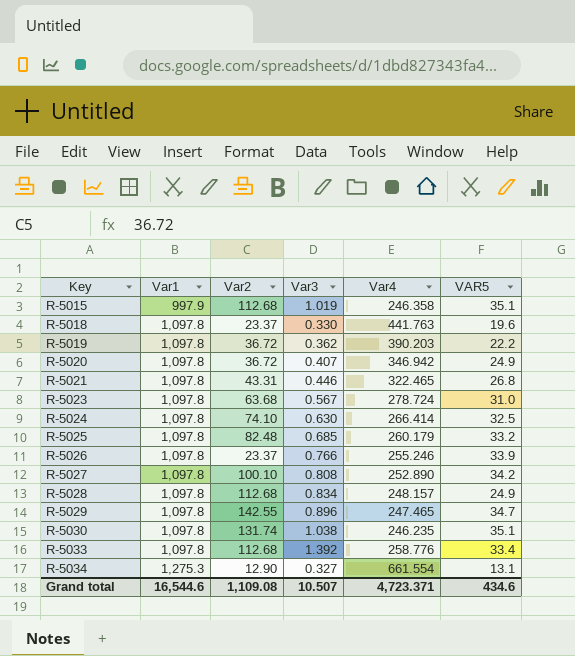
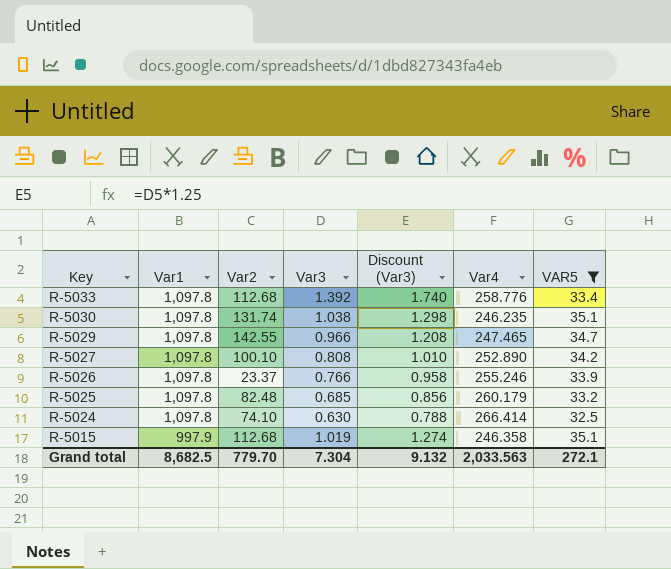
filter: none -> VAR5 >= 32.5
row order: Key ascending -> Key descending
column Discount (Var3) | formula: none -> [Var3] * 1.25
R-5029 | Var3: 0.896 -> 0.966
Grand total | Var1: 16,544.6 -> 8,682.5
Grand total | Var2: 1,109.08 -> 779.70
Grand total | Var3: 10.507 -> 7.304
Grand total | Var4: 4,723.371 -> 2,033.563
Grand total | VAR5: 434.6 -> 272.1

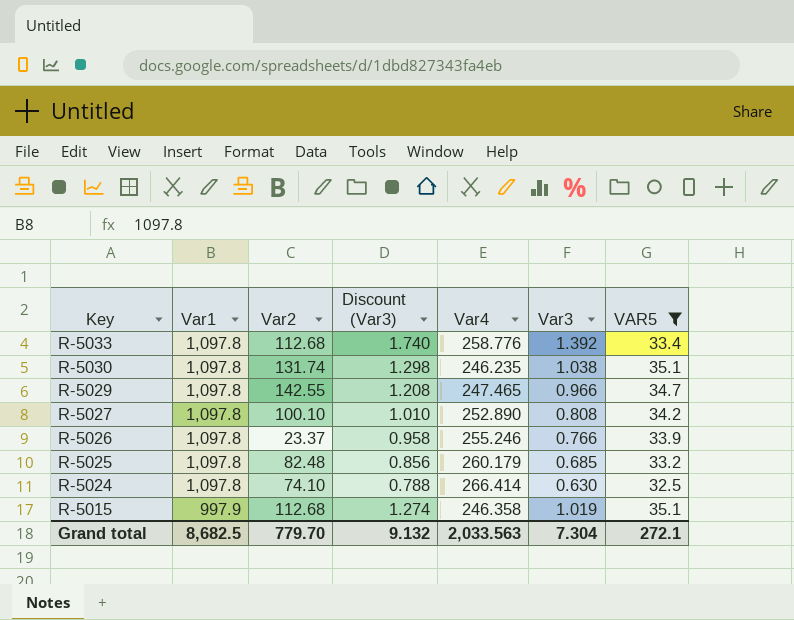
column Var3 | position: 4 -> 6

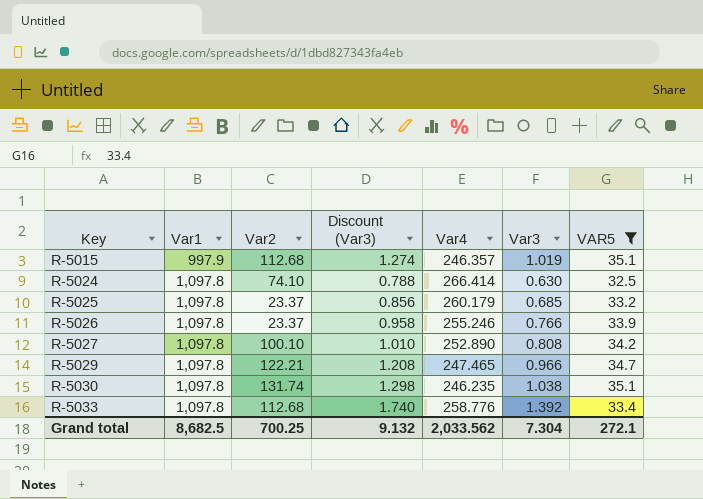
row order: Key descending -> Key ascending
R-5015 | Var4: 246.358 -> 246.357
R-5025 | Var2: 82.48 -> 23.37
R-5029 | Var2: 142.55 -> 122.21
Grand total | Var2: 779.70 -> 700.25
Grand total | Var4: 2,033.563 -> 2,033.562

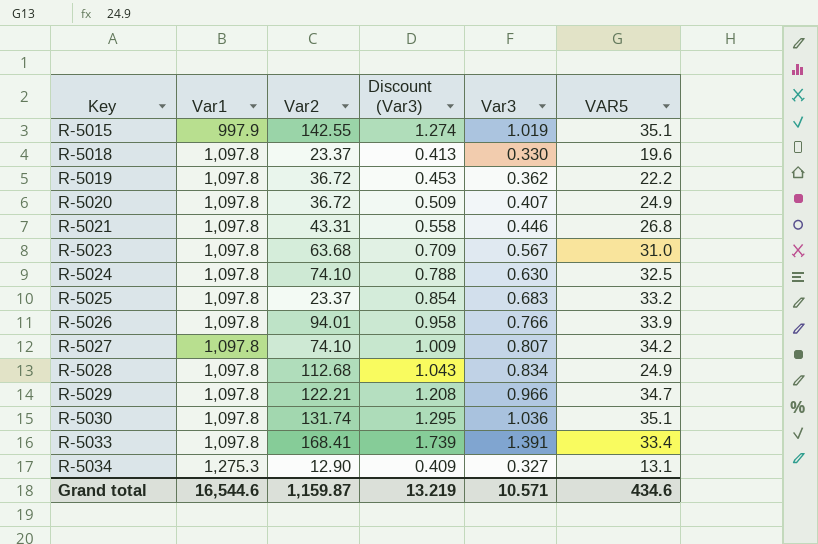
filter: VAR5 >= 32.5 -> none
column Var4 | position: 5 -> none
R-5015 | Var2: 112.68 -> 142.55
R-5025 | Discount (Var3): 0.856 -> 0.854
R-5025 | Var3: 0.685 -> 0.683
R-5026 | Var2: 23.37 -> 94.01
R-5027 | Var2: 100.10 -> 74.10
R-5027 | Discount (Var3): 1.010 -> 1.009
R-5027 | Var3: 0.808 -> 0.807
R-5030 | Discount (Var3): 1.298 -> 1.295
R-5030 | Var3: 1.038 -> 1.036
R-5033 | Var2: 112.68 -> 168.41
R-5033 | Discount (Var3): 1.740 -> 1.739
R-5033 | Var3: 1.392 -> 1.391
Grand total | Var1: 8,682.5 -> 16,544.6
Grand total | Var2: 700.25 -> 1,159.87
Grand total | Discount (Var3): 9.132 -> 13.219
Grand total | Var3: 7.304 -> 10.571
Grand total | VAR5: 272.1 -> 434.6

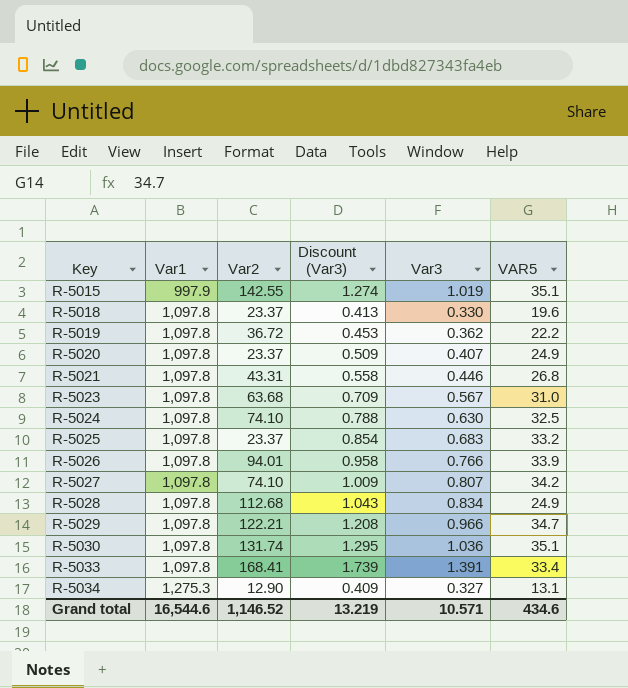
R-5020 | Var2: 36.72 -> 23.37
Grand total | Var2: 1,159.87 -> 1,146.52

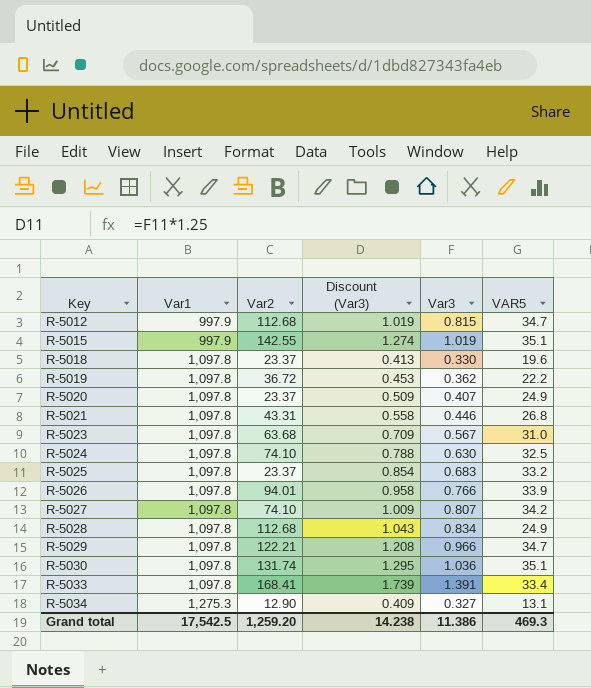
row R-5012: none -> 997.9 | 112.68 | 1.019 | 0.815 | 34.7
Grand total | Var1: 16,544.6 -> 17,542.5
Grand total | Var2: 1,146.52 -> 1,259.20
Grand total | Discount (Var3): 13.219 -> 14.238
Grand total | Var3: 10.571 -> 11.386
Grand total | VAR5: 434.6 -> 469.3

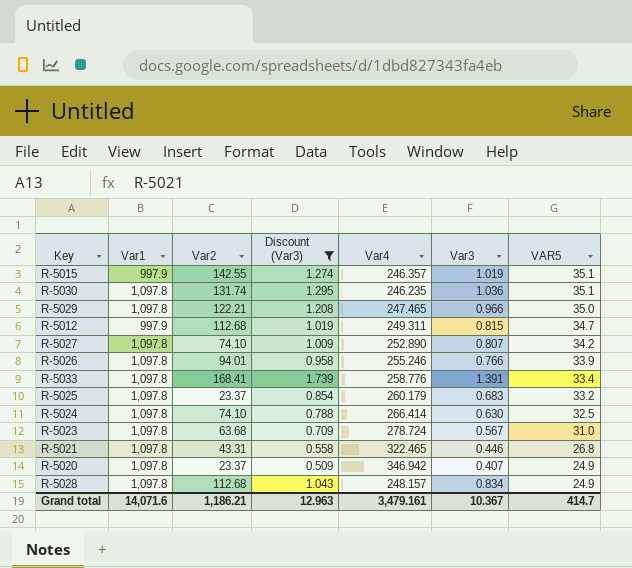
filter: none -> Discount (Var3) >= 0.509
row order: Key ascending -> VAR5 descending
column Var4 | position: none -> 5
R-5029 | VAR5: 34.7 -> 35.0
Grand total | Var1: 17,542.5 -> 14,071.6
Grand total | Var2: 1,259.20 -> 1,186.21
Grand total | Discount (Var3): 14.238 -> 12.963
Grand total | Var3: 11.386 -> 10.367
Grand total | VAR5: 469.3 -> 414.7

